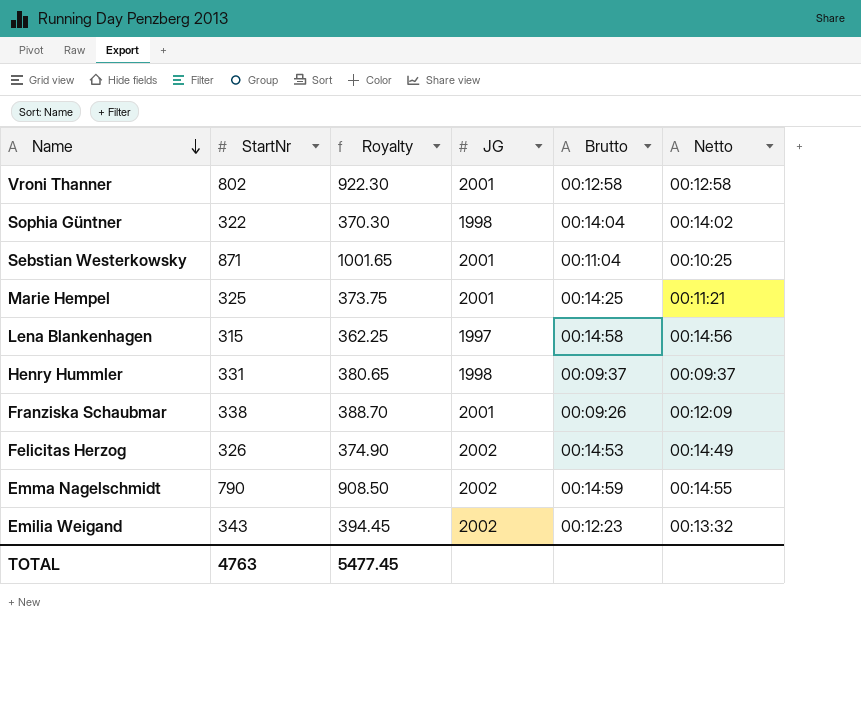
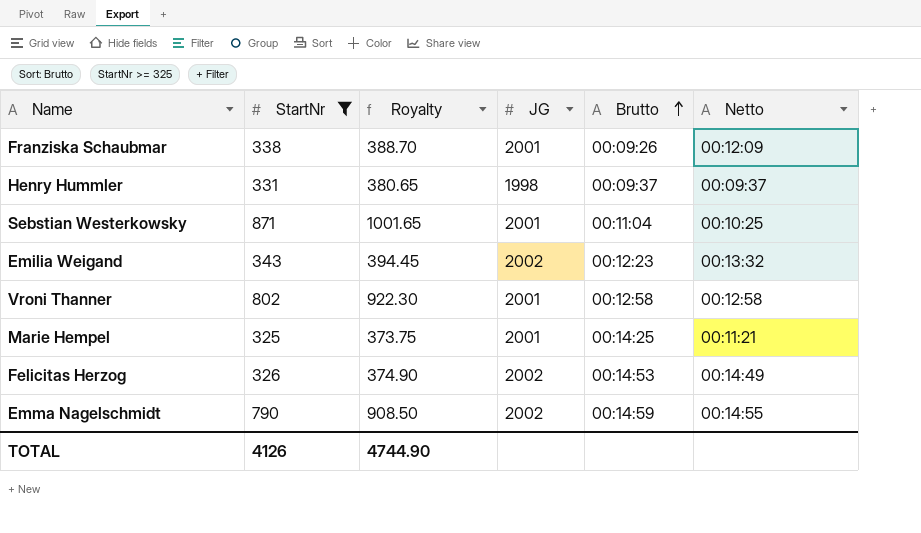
filter: none -> StartNr >= 325
row order: Name descending -> Brutto ascending
TOTAL | StartNr: 4763 -> 4126
TOTAL | Royalty: 5477.45 -> 4744.90

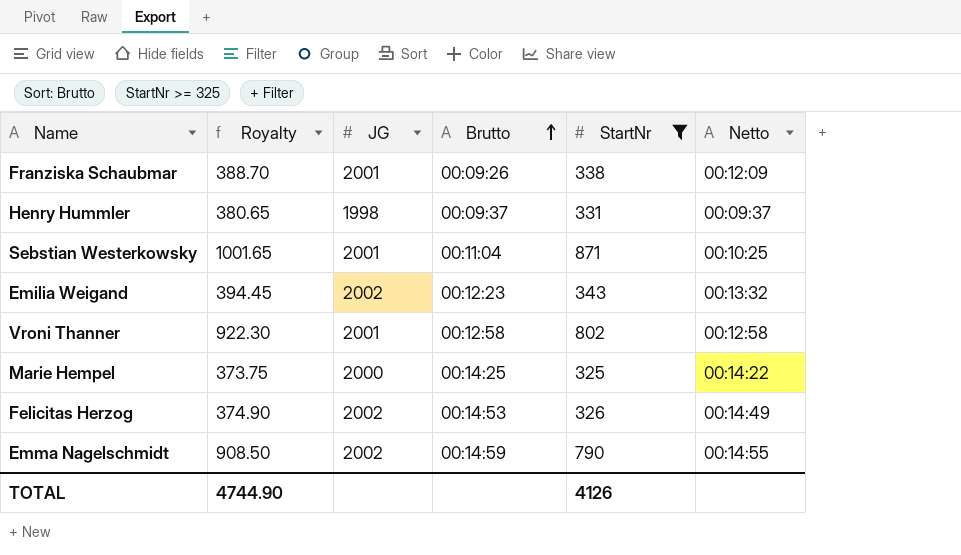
column StartNr | position: 2 -> 5
Marie Hempel | JG: 2001 -> 2000
Marie Hempel | Netto: 00:11:21 -> 00:14:22

